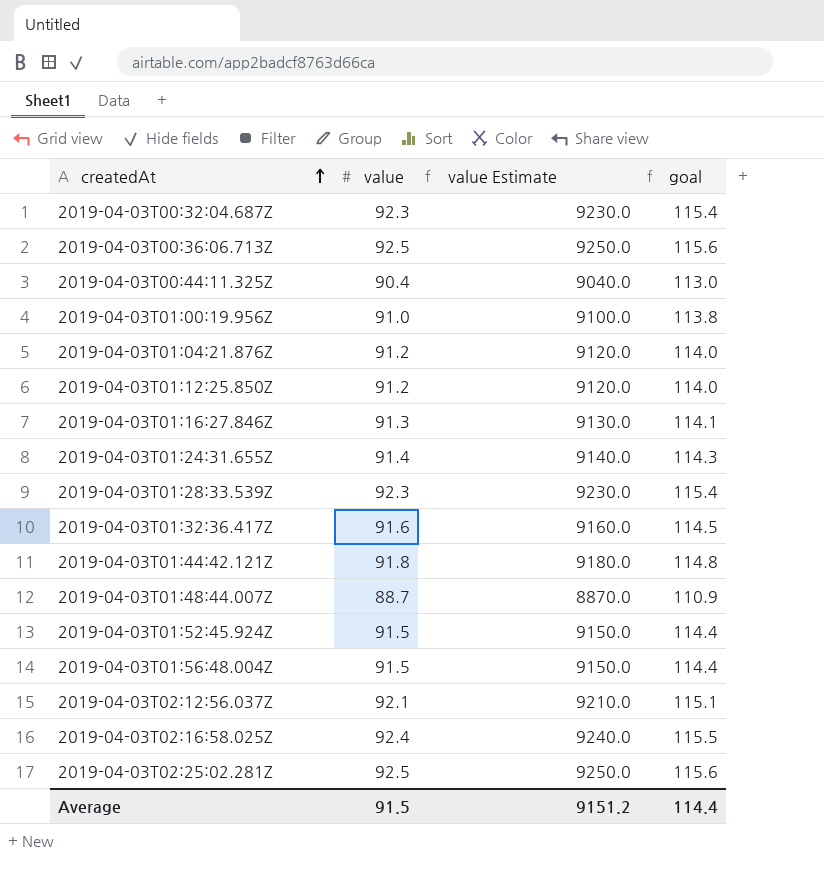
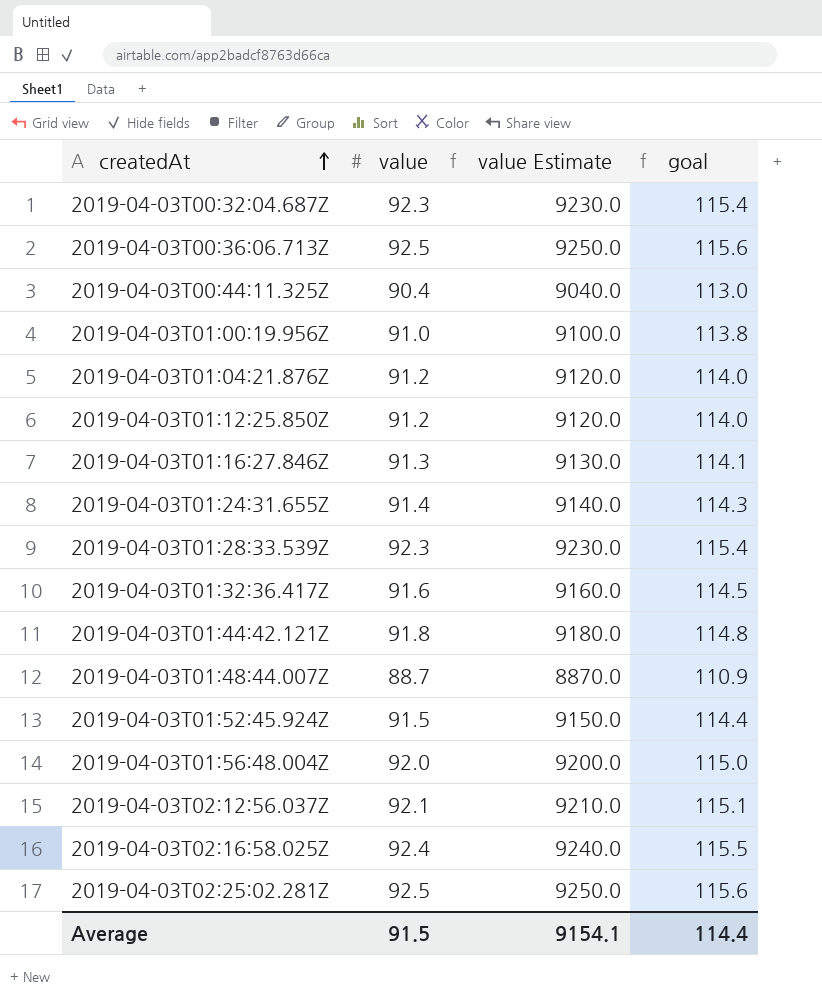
2019-04-03T01:56:48.004Z | value: 91.5 -> 92.0
2019-04-03T01:56:48.004Z | value Estimate: 9150.0 -> 9200.0
2019-04-03T01:56:48.004Z | goal: 114.4 -> 115.0
Average | value Estimate: 9151.2 -> 9154.1

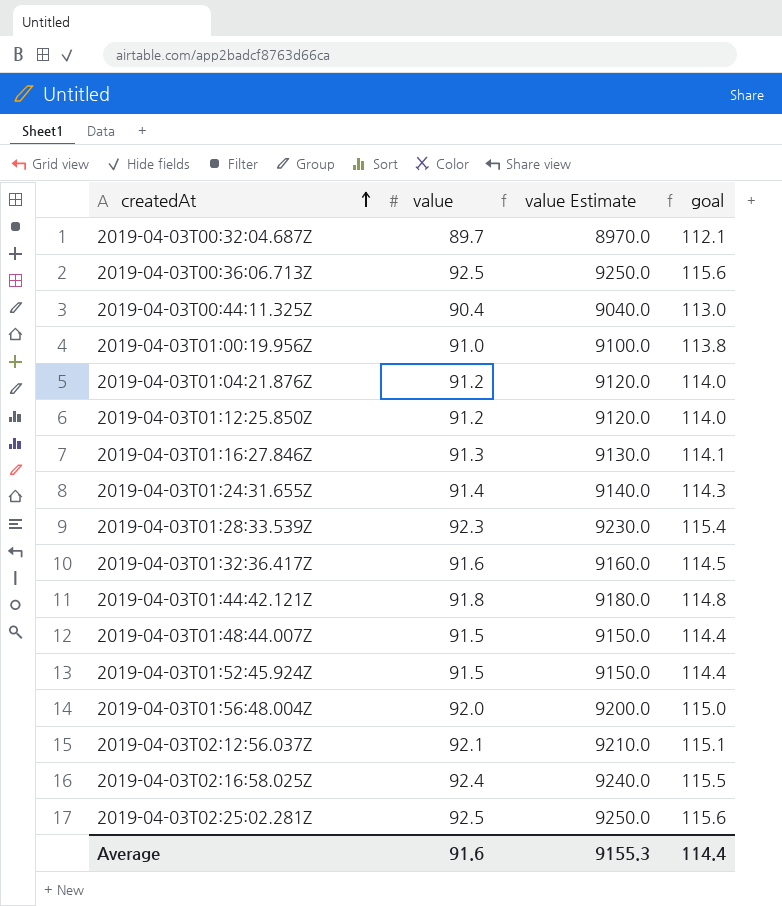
2019-04-03T00:32:04.687Z | value: 92.3 -> 89.7
2019-04-03T00:32:04.687Z | value Estimate: 9230.0 -> 8970.0
2019-04-03T00:32:04.687Z | goal: 115.4 -> 112.1
2019-04-03T01:48:44.007Z | value: 88.7 -> 91.5
2019-04-03T01:48:44.007Z | value Estimate: 8870.0 -> 9150.0
2019-04-03T01:48:44.007Z | goal: 110.9 -> 114.4
Average | value: 91.5 -> 91.6
Average | value Estimate: 9154.1 -> 9155.3

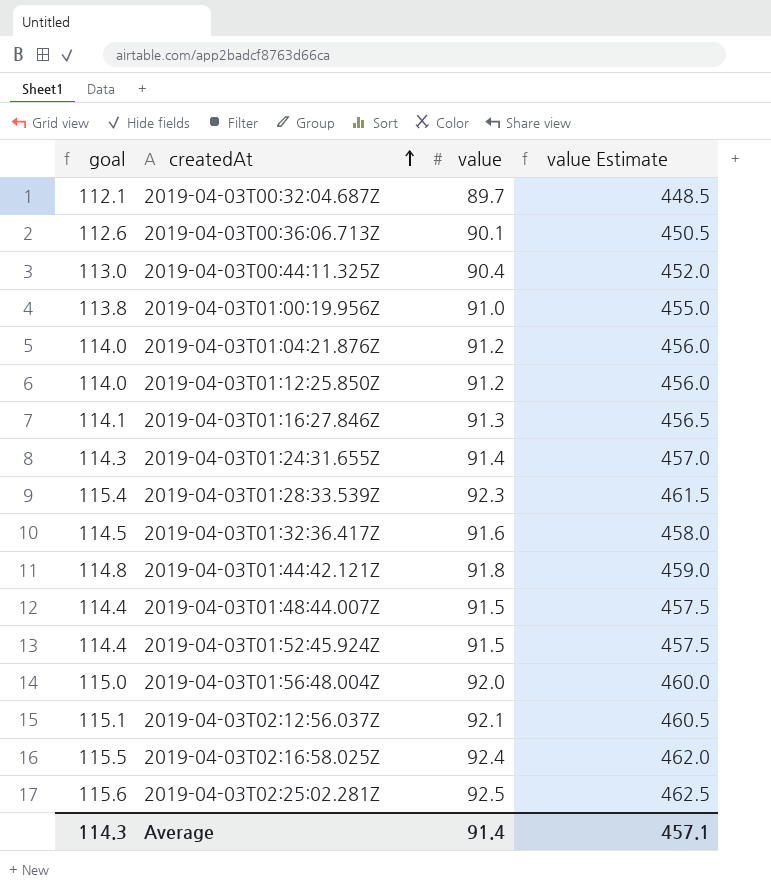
column goal | position: 4 -> 1
column value Estimate | formula: [value] * 100 -> [value] * 5
2019-04-03T00:36:06.713Z | goal: 115.6 -> 112.6
2019-04-03T00:36:06.713Z | value: 92.5 -> 90.1
Average | goal: 114.4 -> 114.3
Average | value: 91.6 -> 91.4
Average | value Estimate: 9155.3 -> 457.1

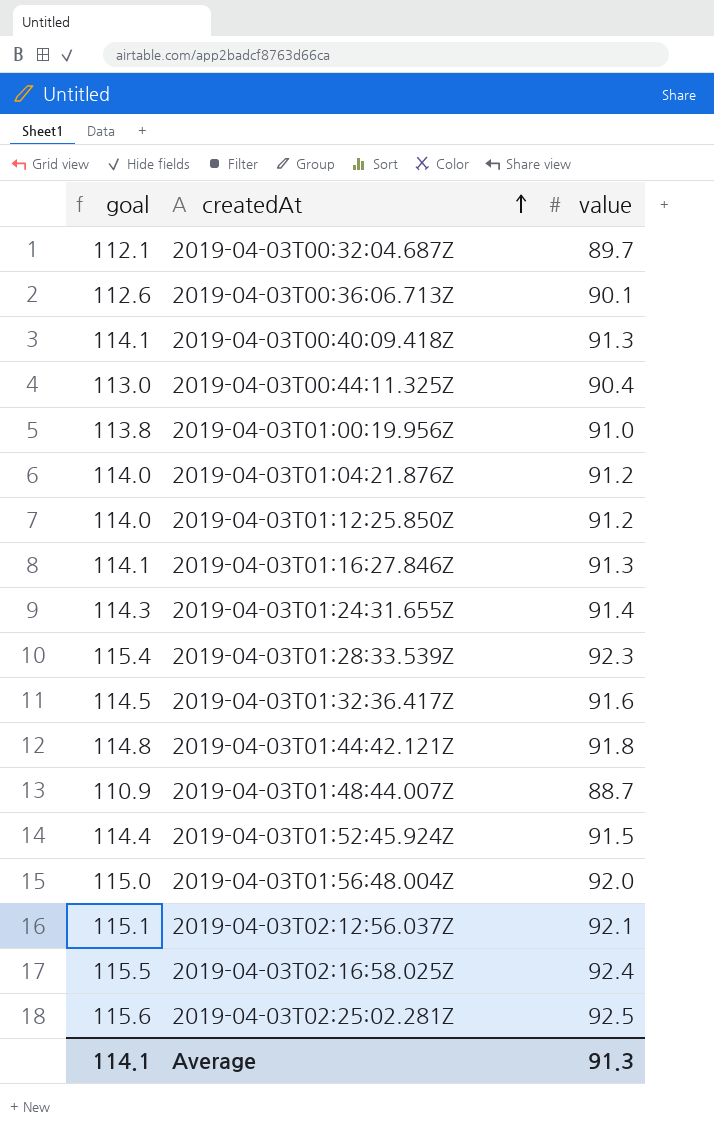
column value Estimate | formula: [value] * 5 -> none
row 2019-04-03T00:40:09.418Z: none -> 114.1 | 91.3
2019-04-03T01:48:44.007Z | goal: 114.4 -> 110.9
2019-04-03T01:48:44.007Z | value: 91.5 -> 88.7
Average | goal: 114.3 -> 114.1
Average | value: 91.4 -> 91.3

